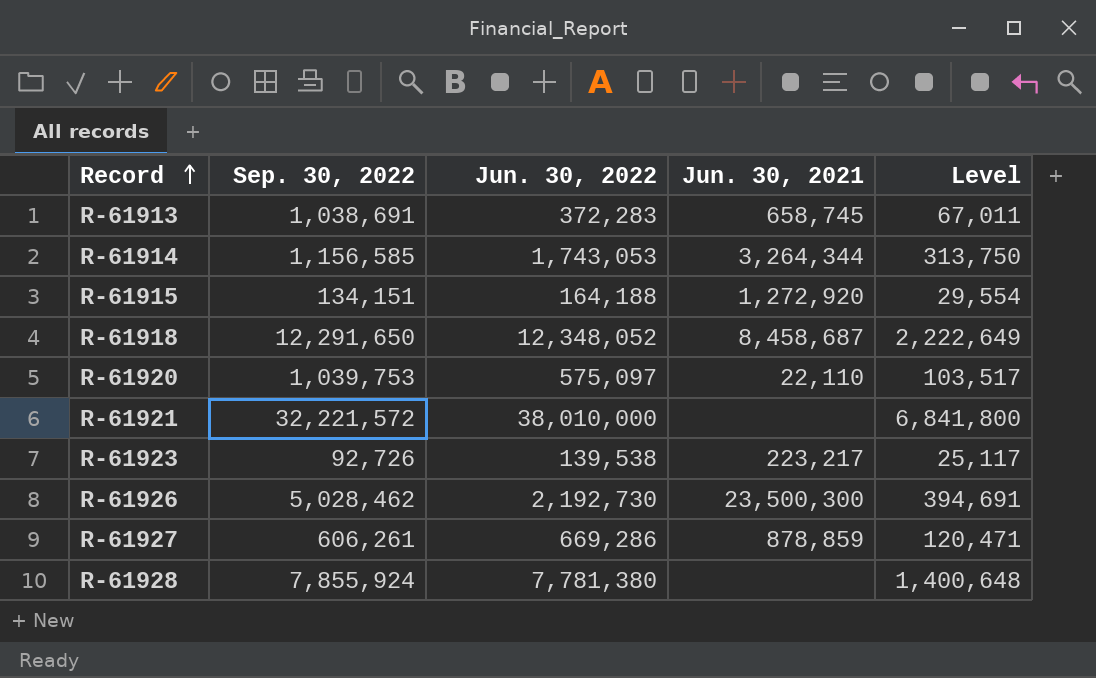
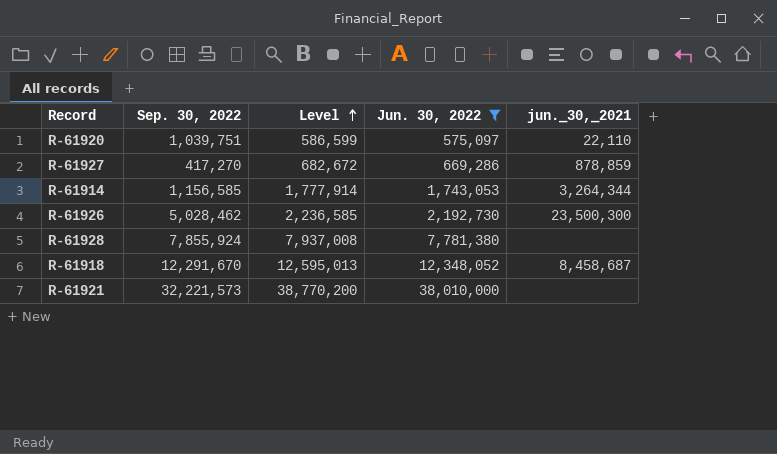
filter: none -> Jun. 30, 2022 >= 575,097
row order: Record ascending -> Level ascending
column Level | formula: [Jun. 30, 2022] * 0.18 -> [Jun. 30, 2022] * 1.02
column Level | position: 5 -> 3
column name: Jun. 30, 2021 -> jun._30,_2021
R-61920 | Sep. 30, 2022: 1,039,753 -> 1,039,751
R-61927 | Sep. 30, 2022: 606,261 -> 417,270
R-61918 | Sep. 30, 2022: 12,291,650 -> 12,291,670
R-61921 | Sep. 30, 2022: 32,221,572 -> 32,221,573

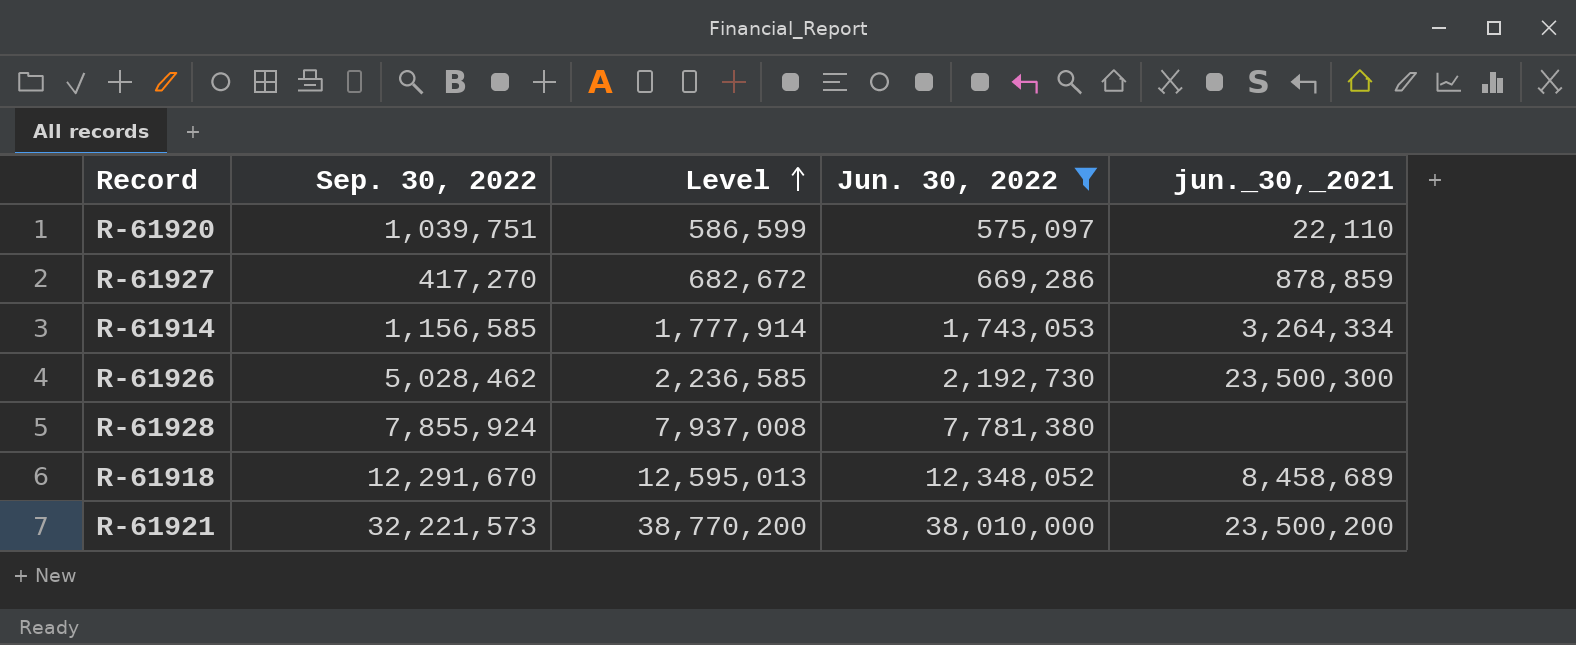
R-61914 | jun._30,_2021: 3,264,344 -> 3,264,334
R-61918 | jun._30,_2021: 8,458,687 -> 8,458,689
R-61921 | jun._30,_2021: none -> 23,500,200

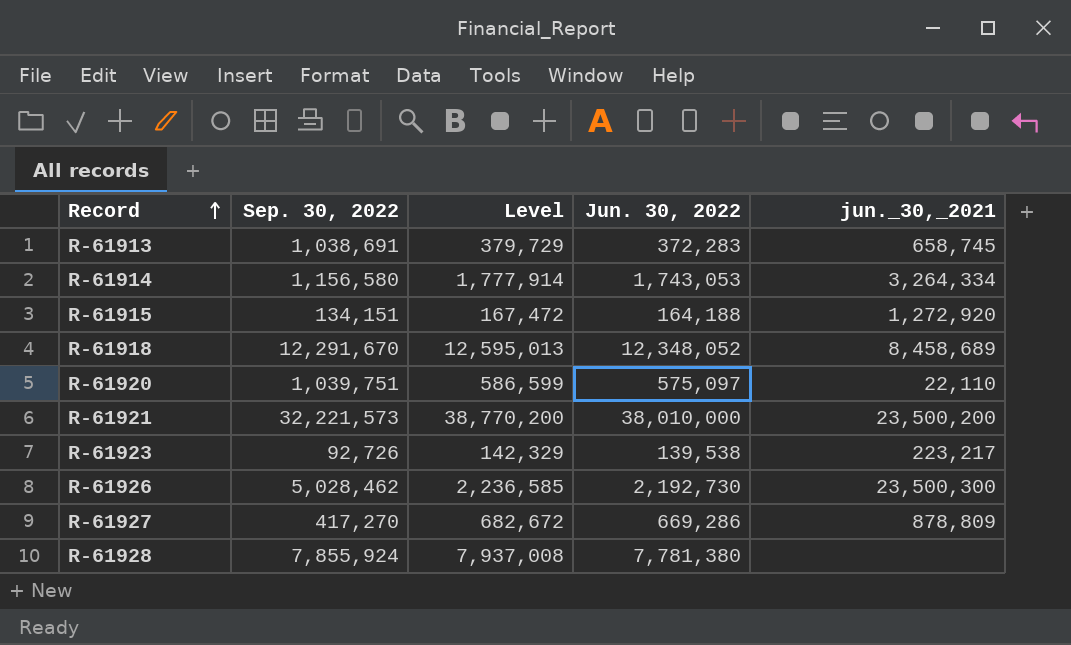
filter: Jun. 30, 2022 >= 575,097 -> none
row order: Level ascending -> Record ascending
R-61914 | Sep. 30, 2022: 1,156,585 -> 1,156,580
R-61927 | jun._30,_2021: 878,859 -> 878,809

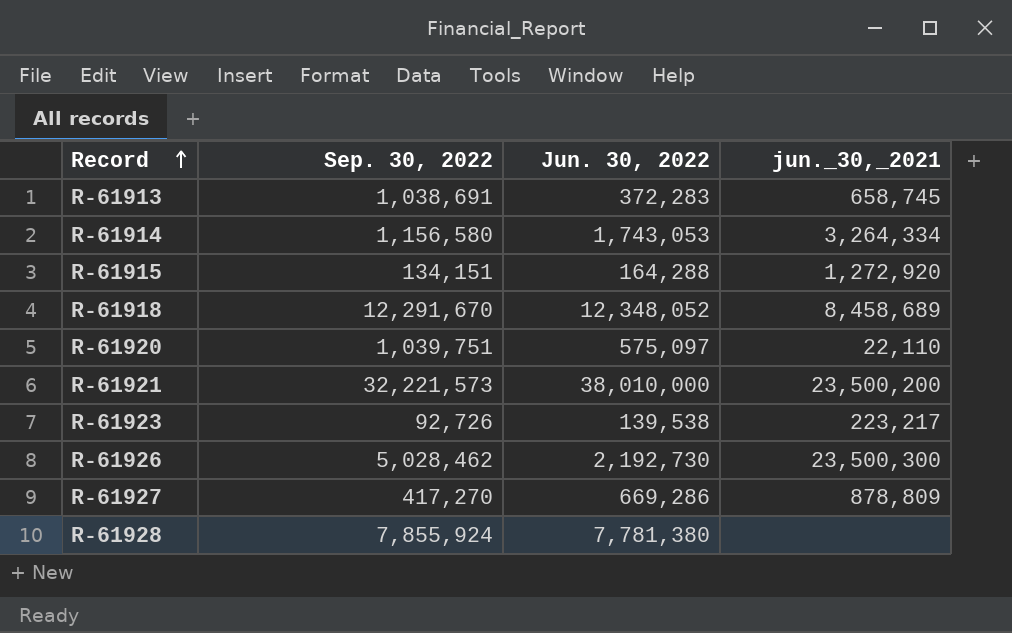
column Level | formula: [Jun. 30, 2022] * 1.02 -> none
R-61915 | Jun. 30, 2022: 164,188 -> 164,288

